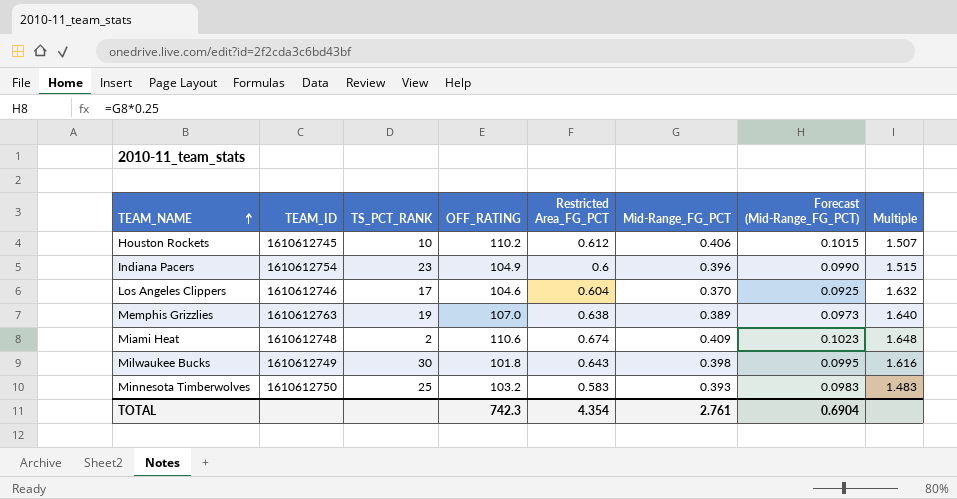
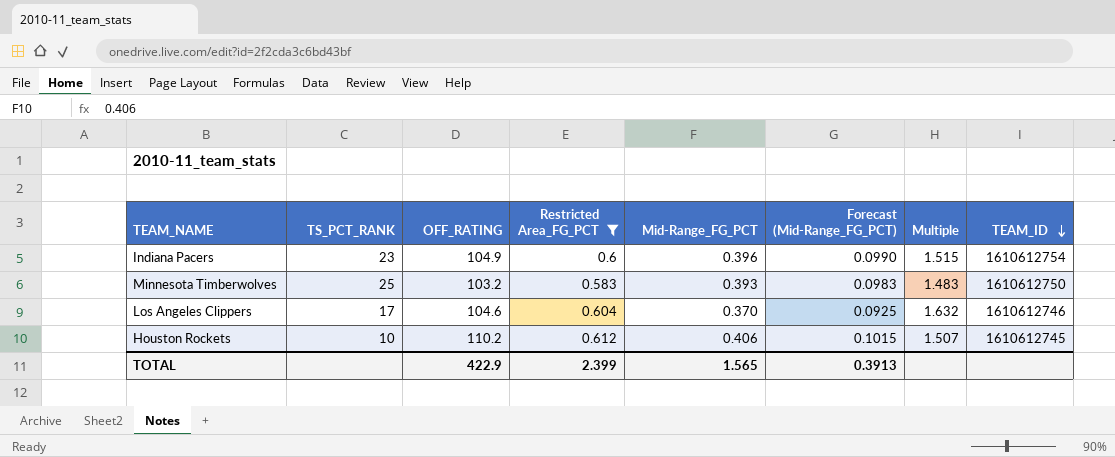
filter: none -> Restricted Area_FG_PCT <= 0.612
row order: TEAM_NAME ascending -> TEAM_ID descending
column TEAM_ID | position: 2 -> 8
TOTAL | OFF_RATING: 742.3 -> 422.9
TOTAL | Restricted Area_FG_PCT: 4.354 -> 2.399
TOTAL | Mid-Range_FG_PCT: 2.761 -> 1.565
TOTAL | Forecast (Mid-Range_FG_PCT): 0.6904 -> 0.3913

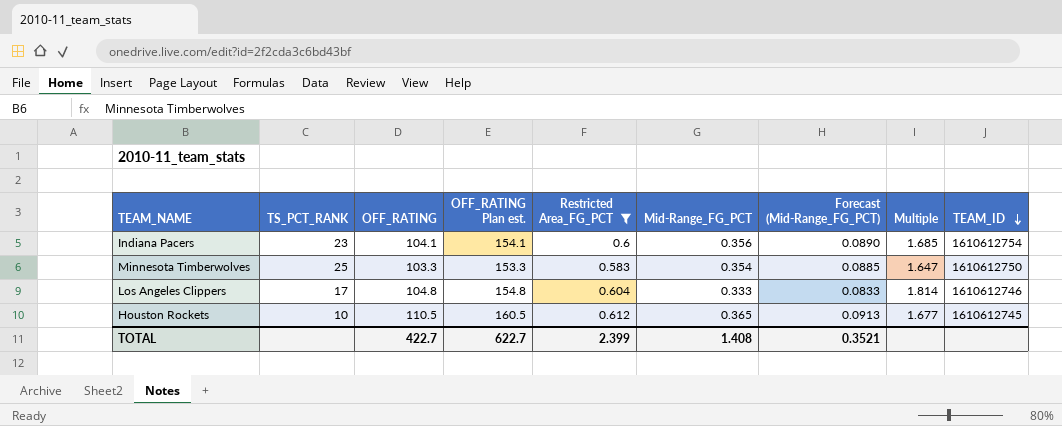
column OFF_RATING Plan est. | formula: none -> [OFF_RATING] + 50
Indiana Pacers | OFF_RATING: 104.9 -> 104.1
Indiana Pacers | Mid-Range_FG_PCT: 0.396 -> 0.356
Indiana Pacers | Forecast (Mid-Range_FG_PCT): 0.0990 -> 0.0890
Indiana Pacers | Multiple: 1.515 -> 1.685
Minnesota Timberwolves | OFF_RATING: 103.2 -> 103.3
Minnesota Timberwolves | Mid-Range_FG_PCT: 0.393 -> 0.354
Minnesota Timberwolves | Forecast (Mid-Range_FG_PCT): 0.0983 -> 0.0885
Minnesota Timberwolves | Multiple: 1.483 -> 1.647
Los Angeles Clippers | OFF_RATING: 104.6 -> 104.8
Los Angeles Clippers | Mid-Range_FG_PCT: 0.370 -> 0.333
Los Angeles Clippers | Forecast (Mid-Range_FG_PCT): 0.0925 -> 0.0833
Los Angeles Clippers | Multiple: 1.632 -> 1.814
Houston Rockets | OFF_RATING: 110.2 -> 110.5
Houston Rockets | Mid-Range_FG_PCT: 0.406 -> 0.365
Houston Rockets | Forecast (Mid-Range_FG_PCT): 0.1015 -> 0.0913
Houston Rockets | Multiple: 1.507 -> 1.677
TOTAL | OFF_RATING: 422.9 -> 422.7
TOTAL | Mid-Range_FG_PCT: 1.565 -> 1.408
TOTAL | Forecast (Mid-Range_FG_PCT): 0.3913 -> 0.3521

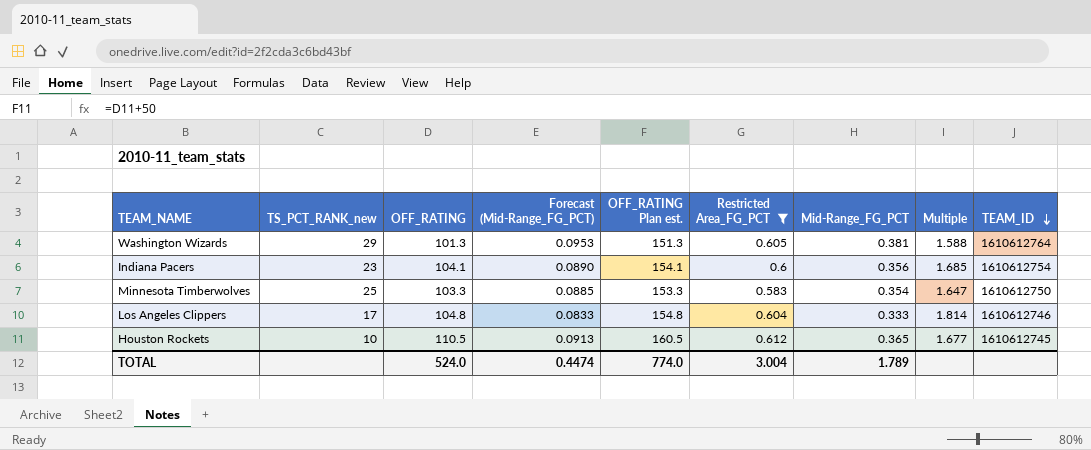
column name: TS_PCT_RANK -> TS_PCT_RANK_new
column Forecast (Mid-Range_FG_PCT) | position: 7 -> 4
row Washington Wizards: none -> 29 | 101.3 | 0.0953 | 151.3 | 0.605 | 0.381 | 1.588 | 1610612764
TOTAL | OFF_RATING: 422.7 -> 524.0
TOTAL | Forecast (Mid-Range_FG_PCT): 0.3521 -> 0.4474
TOTAL | OFF_RATING Plan est.: 622.7 -> 774.0
TOTAL | Restricted Area_FG_PCT: 2.399 -> 3.004
TOTAL | Mid-Range_FG_PCT: 1.408 -> 1.789

